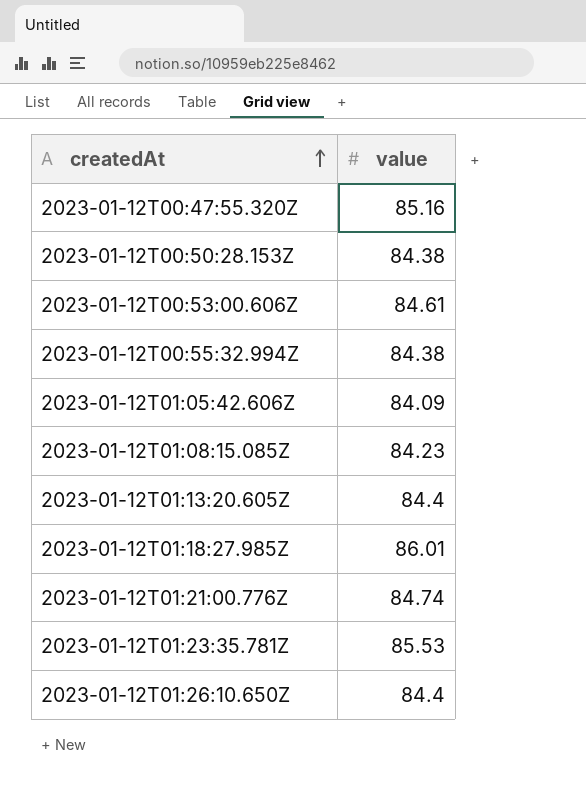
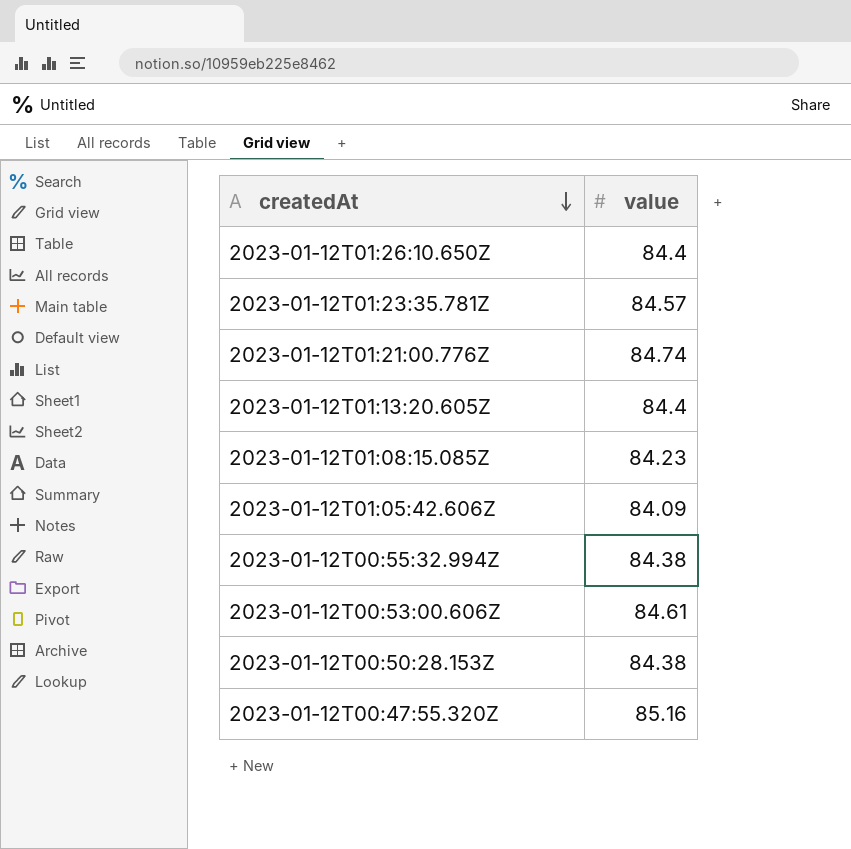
row order: createdAt ascending -> createdAt descending
row 2023-01-12T01:18:27.985Z: 86.01 -> none
2023-01-12T01:23:35.781Z | value: 85.53 -> 84.57

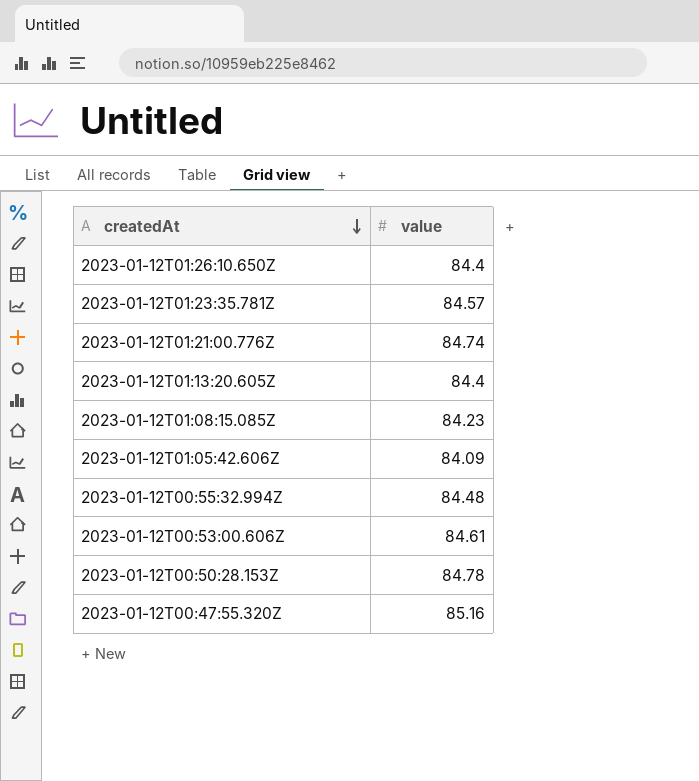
2023-01-12T00:55:32.994Z | value: 84.38 -> 84.48
2023-01-12T00:50:28.153Z | value: 84.38 -> 84.78

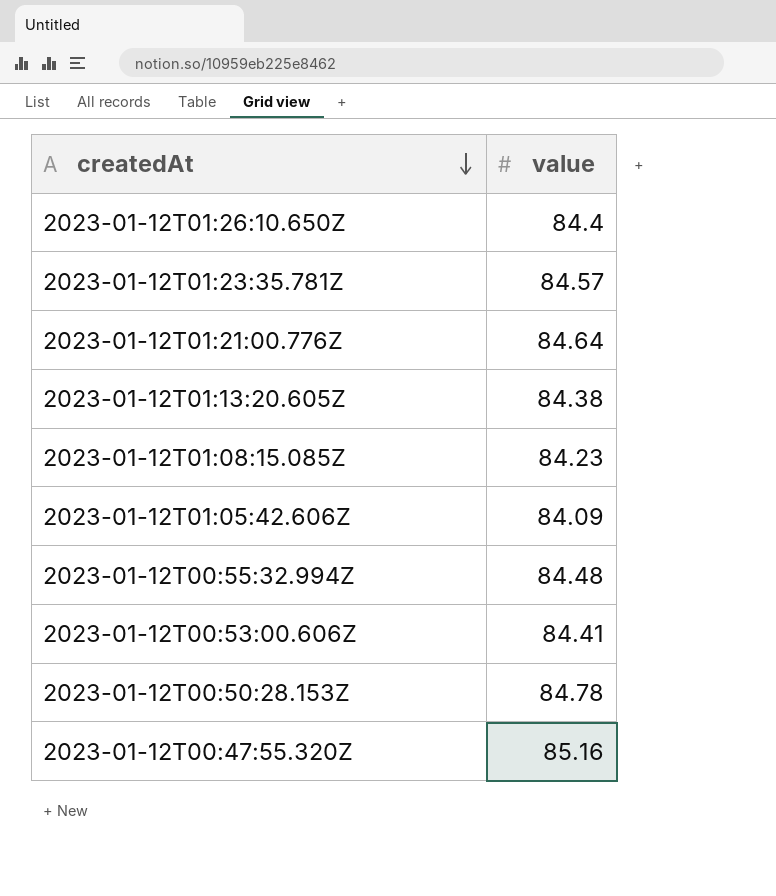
2023-01-12T01:21:00.776Z | value: 84.74 -> 84.64
2023-01-12T01:13:20.605Z | value: 84.4 -> 84.38
2023-01-12T00:53:00.606Z | value: 84.61 -> 84.41

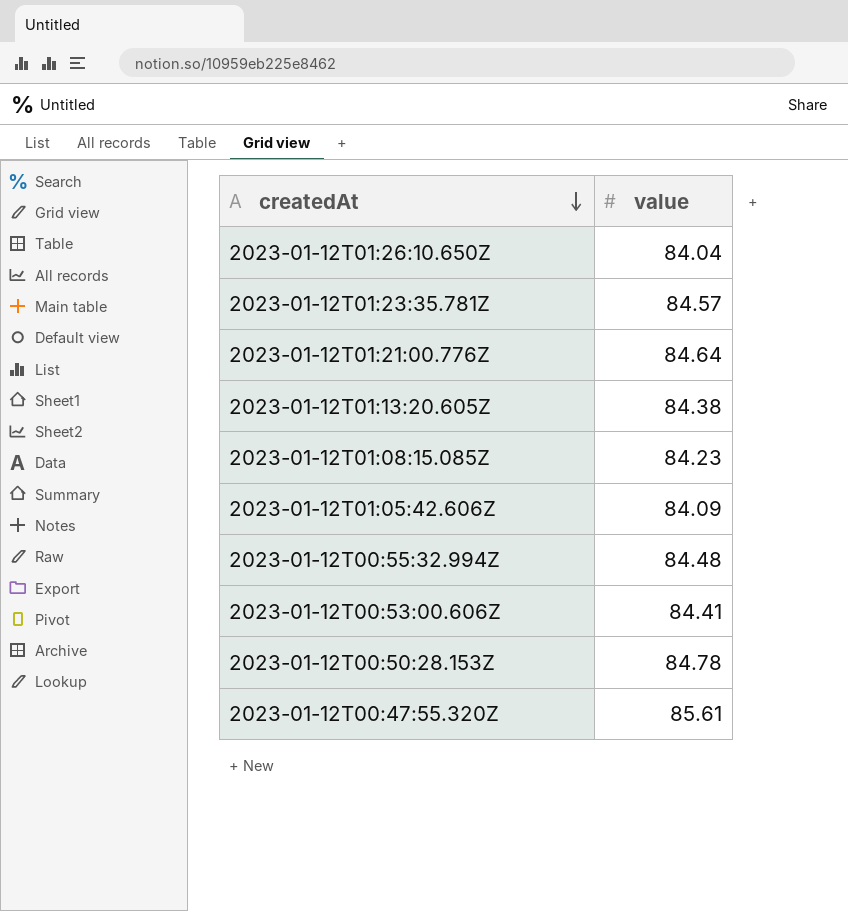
2023-01-12T01:26:10.650Z | value: 84.4 -> 84.04
2023-01-12T00:47:55.320Z | value: 85.16 -> 85.61

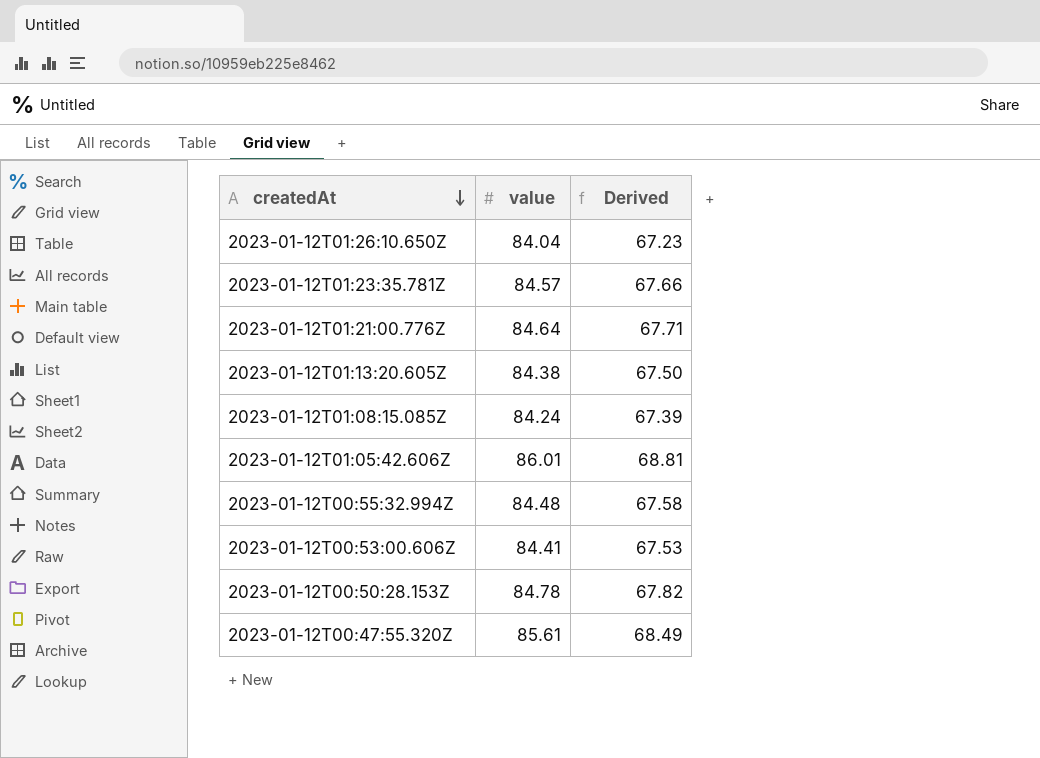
column Derived | formula: none -> [value] * 0.8
2023-01-12T01:08:15.085Z | value: 84.23 -> 84.24
2023-01-12T01:05:42.606Z | value: 84.09 -> 86.01

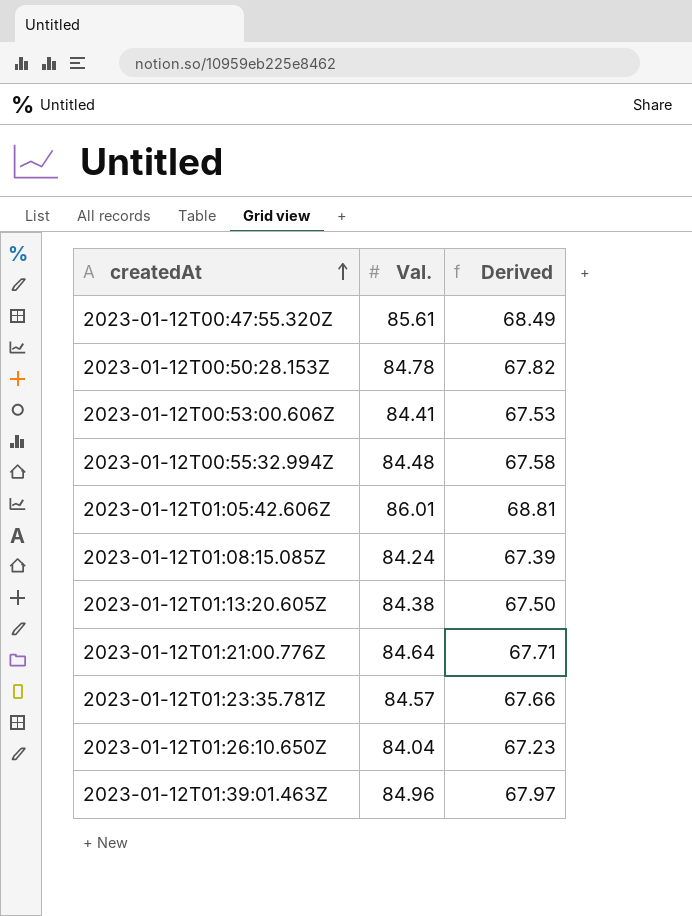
row order: createdAt descending -> createdAt ascending
column name: value -> Val.
row 2023-01-12T01:39:01.463Z: none -> 84.96 | 67.97

